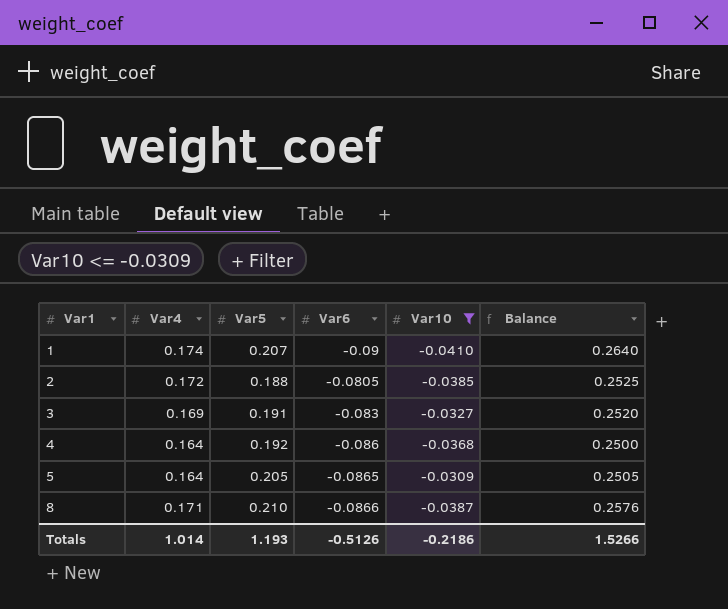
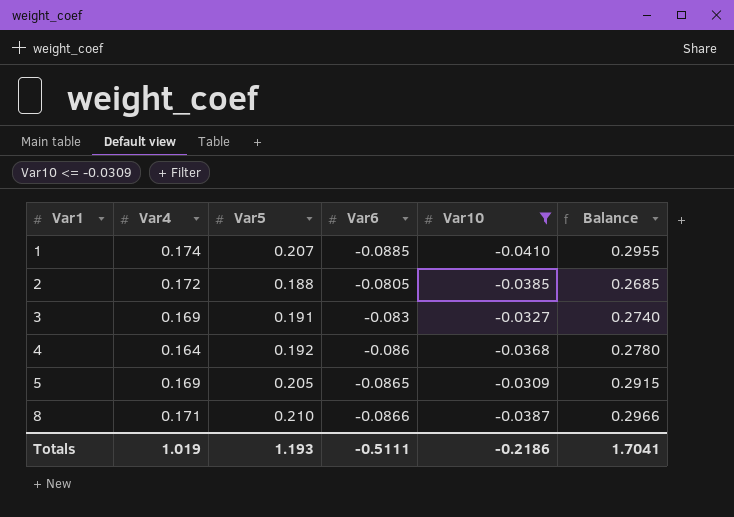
column Balance | formula: [Var4] - [Var6] -> [Var5] - [Var6]
1 | Var6: -0.09 -> -0.0885
5 | Var4: 0.164 -> 0.169
Totals | Var4: 1.014 -> 1.019
Totals | Var6: -0.5126 -> -0.5111
Totals | Balance: 1.5266 -> 1.7041

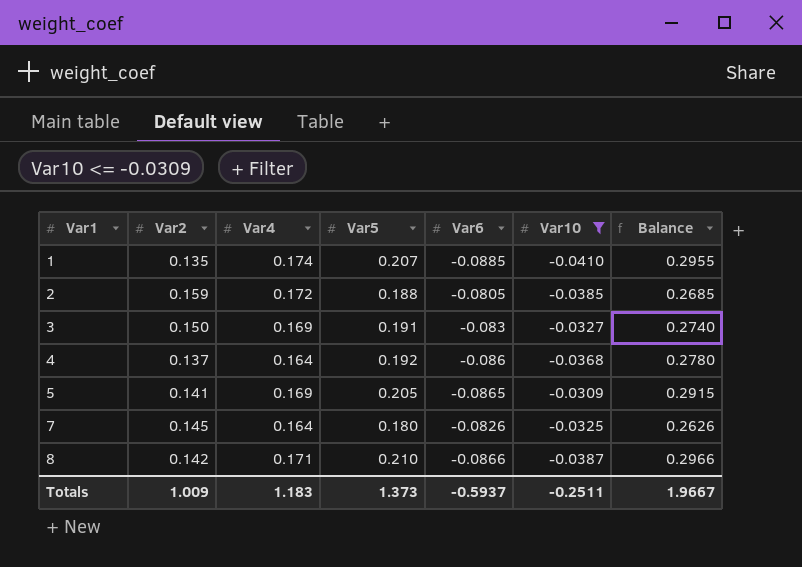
column Var2 | position: none -> 2
row 7: none -> 0.145 | 0.164 | 0.180 | -0.0826 | -0.0325 | 0.2626
Totals | Var4: 1.019 -> 1.183
Totals | Var5: 1.193 -> 1.373
Totals | Var6: -0.5111 -> -0.5937
Totals | Var10: -0.2186 -> -0.2511
Totals | Balance: 1.7041 -> 1.9667

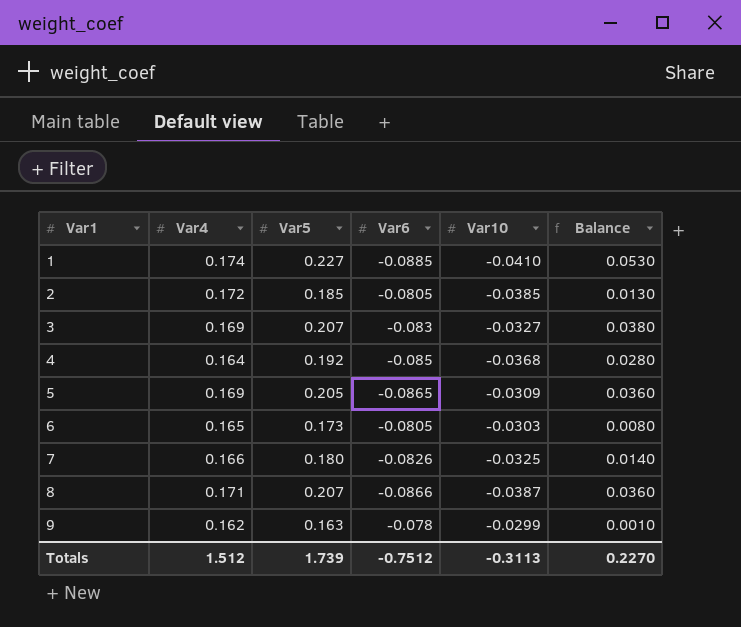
filter: Var10 <= -0.0309 -> none
column Var2 | position: 2 -> none
column Balance | formula: [Var5] - [Var6] -> [Var5] - [Var4]
1 | Var5: 0.207 -> 0.227
2 | Var5: 0.188 -> 0.185
3 | Var5: 0.191 -> 0.207
4 | Var6: -0.086 -> -0.085
7 | Var4: 0.164 -> 0.166
8 | Var5: 0.210 -> 0.207
Totals | Var4: 1.183 -> 1.512
Totals | Var5: 1.373 -> 1.739
Totals | Var6: -0.5937 -> -0.7512
Totals | Var10: -0.2511 -> -0.3113
Totals | Balance: 1.9667 -> 0.2270

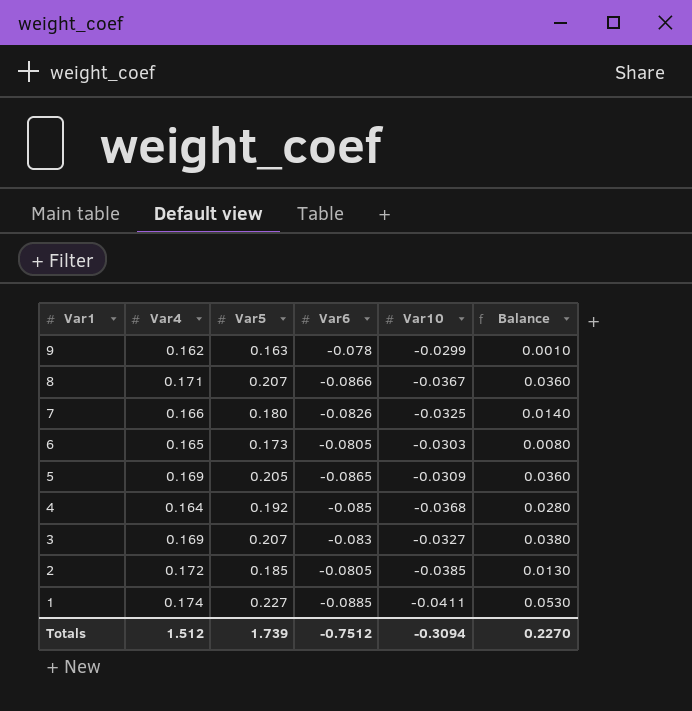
row order: Var1 ascending -> Var1 descending
8 | Var10: -0.0387 -> -0.0367
1 | Var10: -0.0410 -> -0.0411
Totals | Var10: -0.3113 -> -0.3094

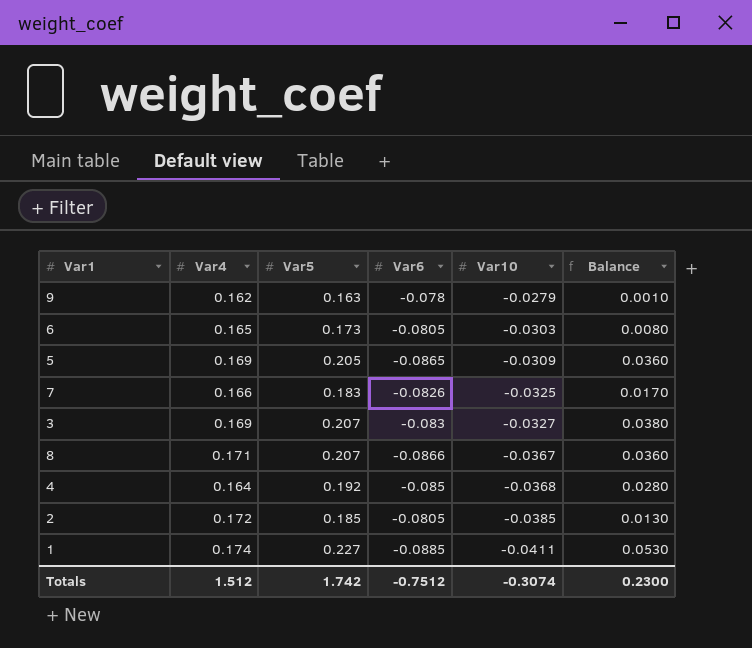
row order: Var1 descending -> Var10 descending
9 | Var10: -0.0299 -> -0.0279
7 | Var5: 0.180 -> 0.183
7 | Balance: 0.0140 -> 0.0170
Totals | Var5: 1.739 -> 1.742
Totals | Var10: -0.3094 -> -0.3074
Totals | Balance: 0.2270 -> 0.2300

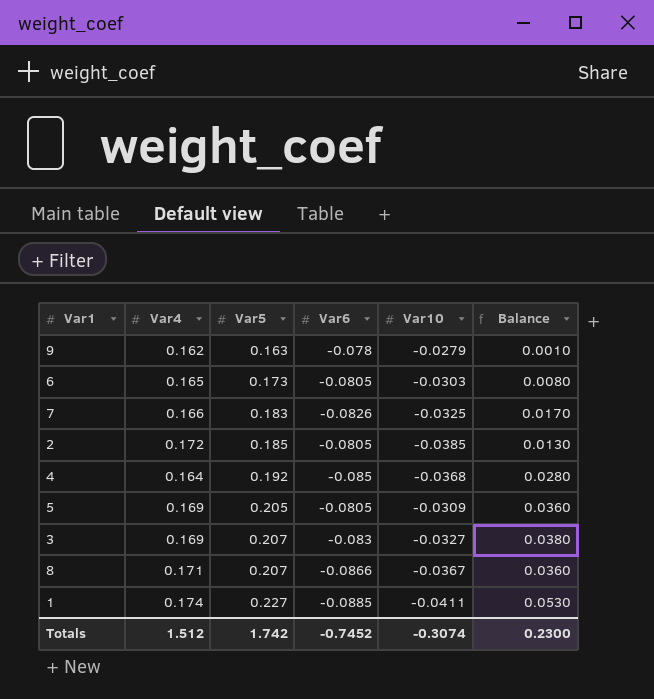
row order: Var10 descending -> Var5 ascending
5 | Var6: -0.0865 -> -0.0805
Totals | Var6: -0.7512 -> -0.7452

